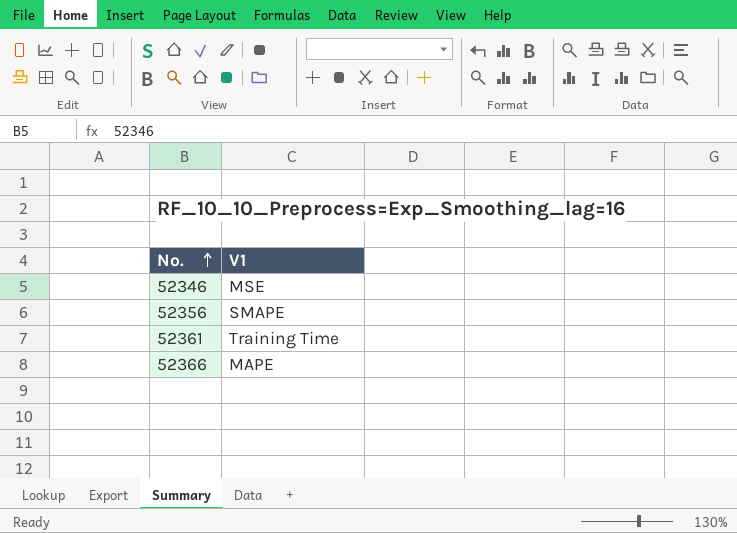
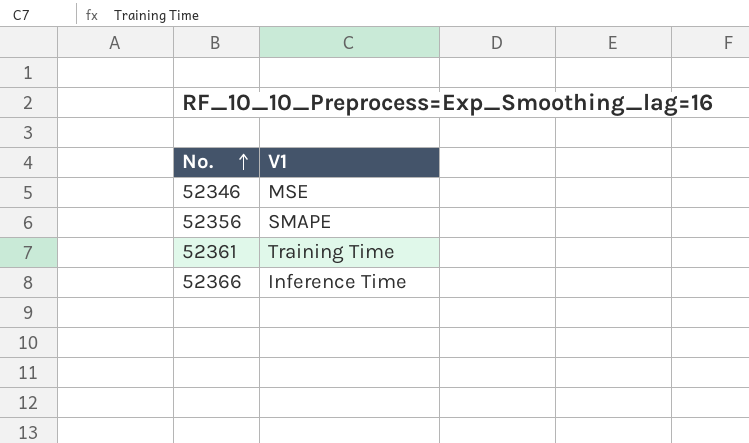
52366 | V1: MAPE -> Inference Time

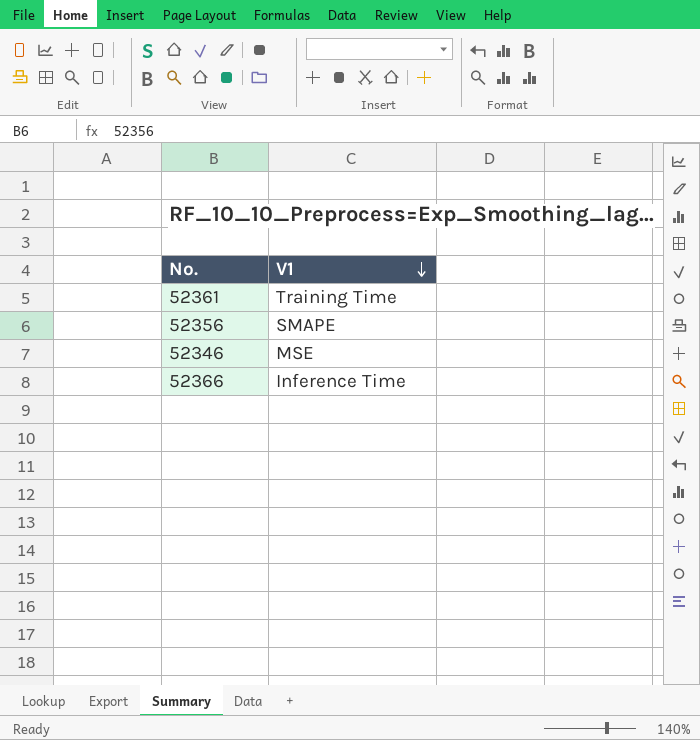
row order: No. ascending -> V1 descending

